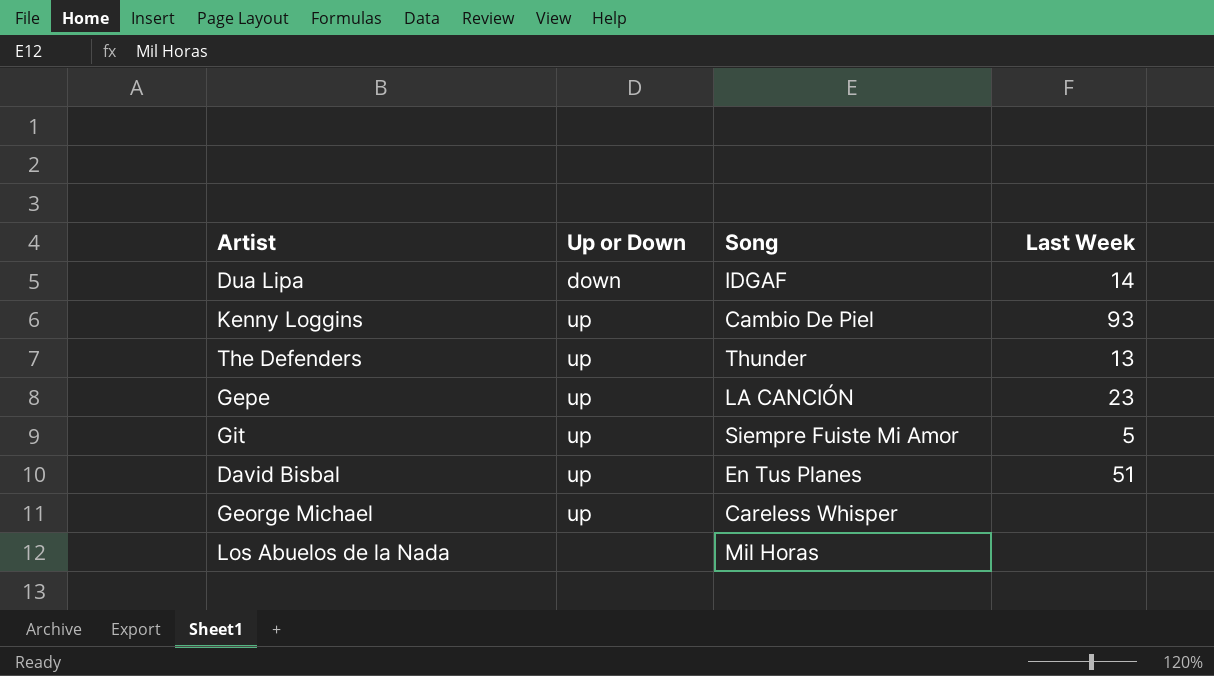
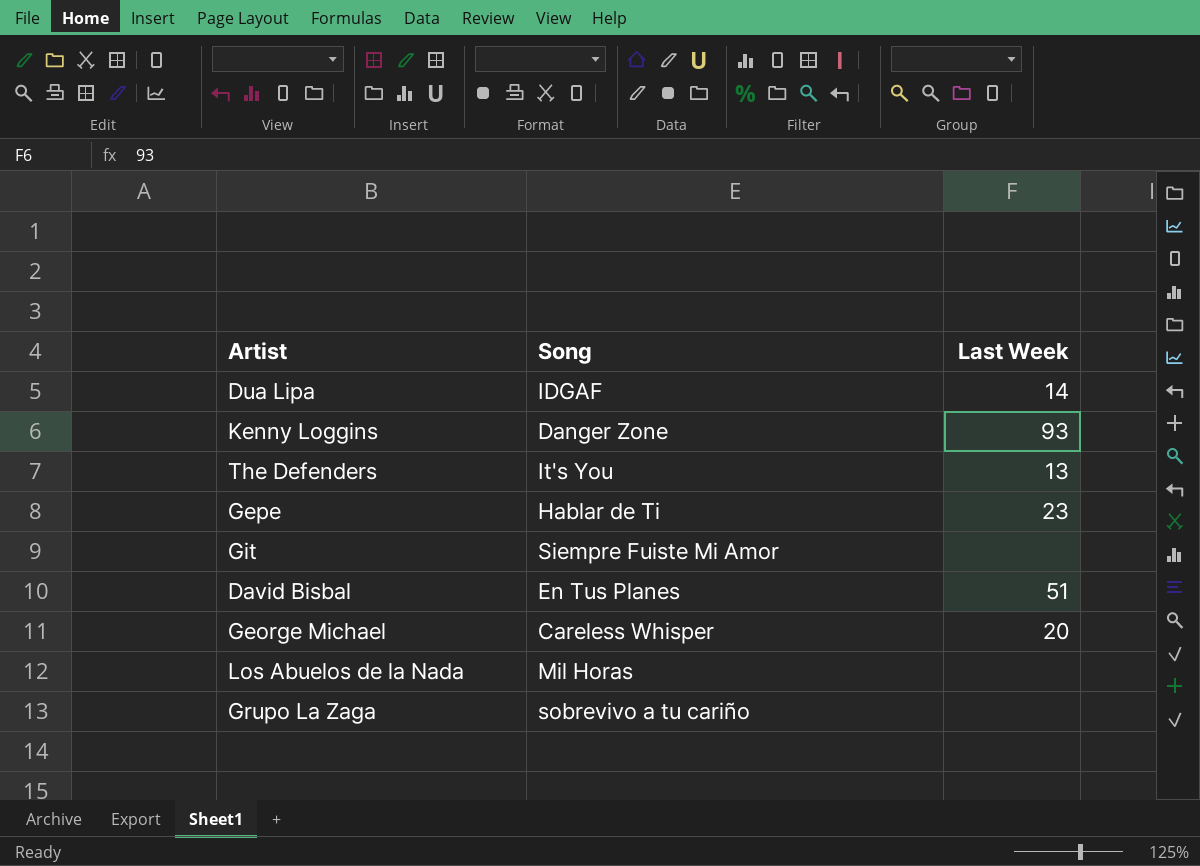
column Up or Down | position: 2 -> none
Kenny Loggins | Song: Cambio De Piel -> Danger Zone
The Defenders | Song: Thunder -> It's You
Gepe | Song: LA CANCIÓN -> Hablar de Ti
Git | Last Week: 5 -> none
George Michael | Last Week: none -> 20
row Grupo La Zaga: none -> sobrevivo a tu cariño | none

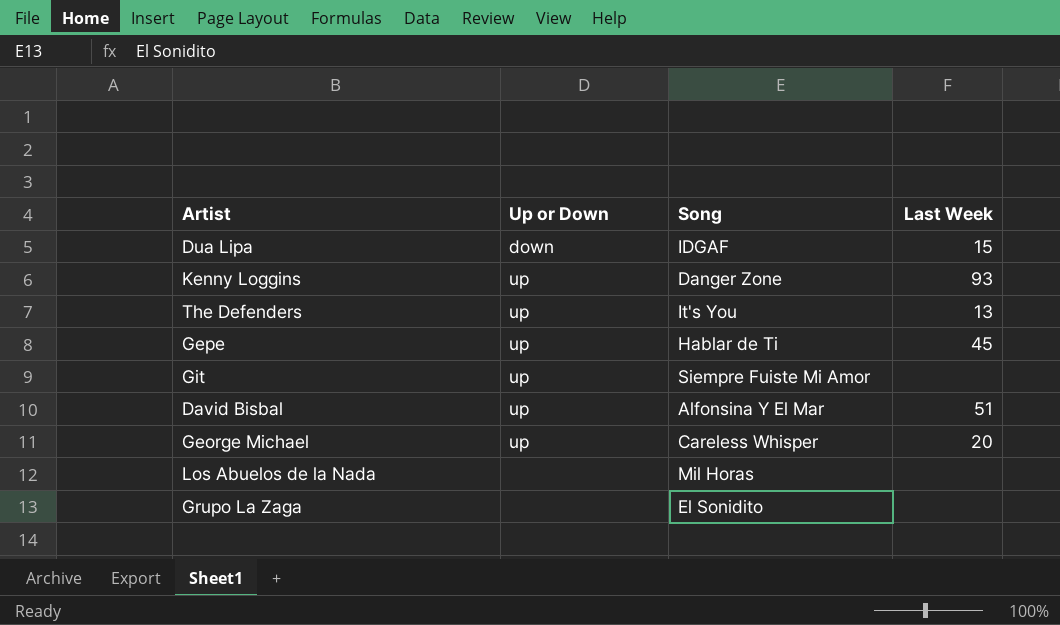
column Up or Down | position: none -> 2
Dua Lipa | Last Week: 14 -> 15
Gepe | Last Week: 23 -> 45
David Bisbal | Song: En Tus Planes -> Alfonsina Y El Mar
Grupo La Zaga | Song: sobrevivo a tu cariño -> El Sonidito

